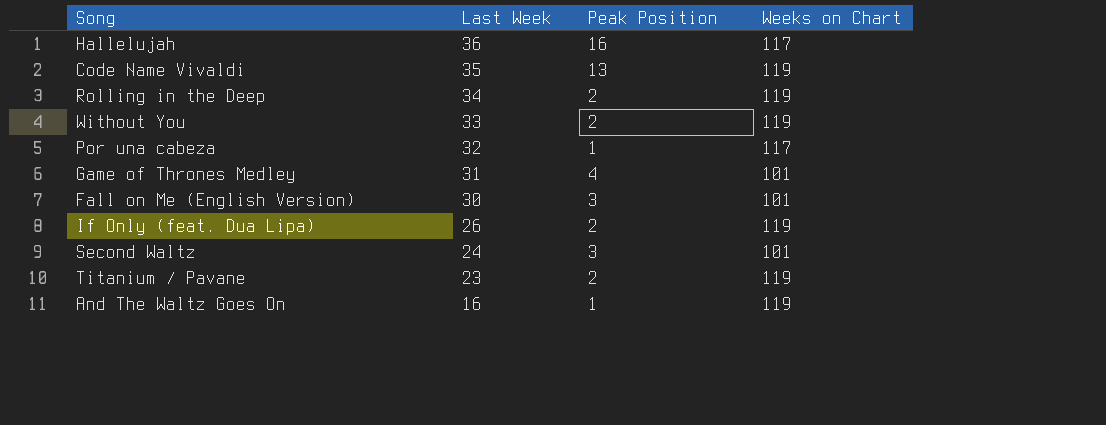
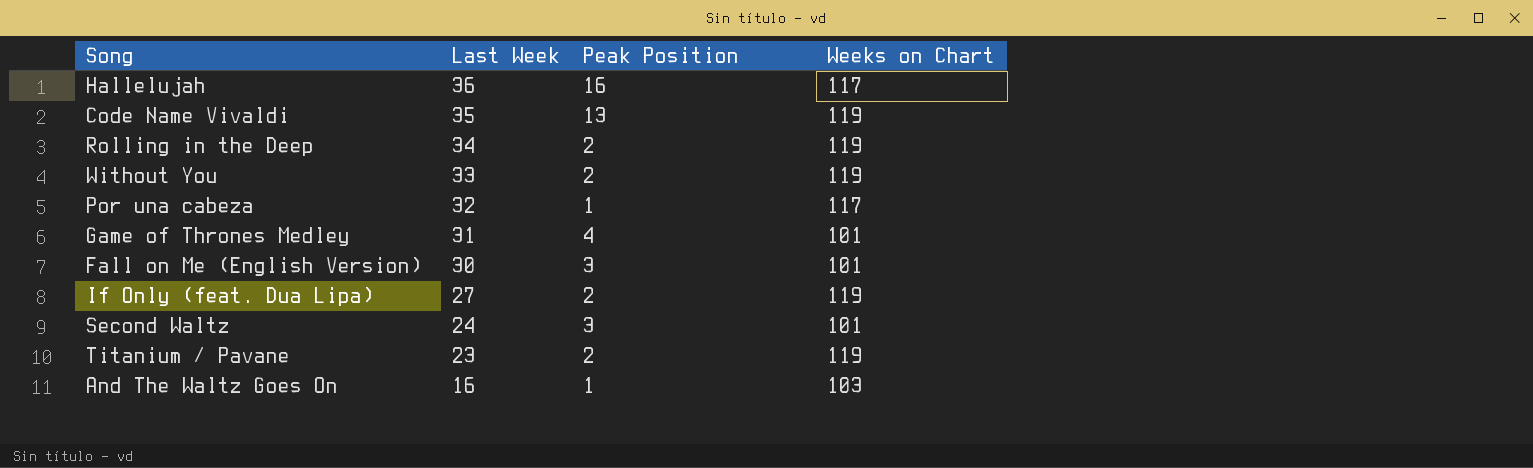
If Only (feat. Dua Lipa) | Last Week: 26 -> 27
And The Waltz Goes On | Weeks on Chart: 119 -> 103

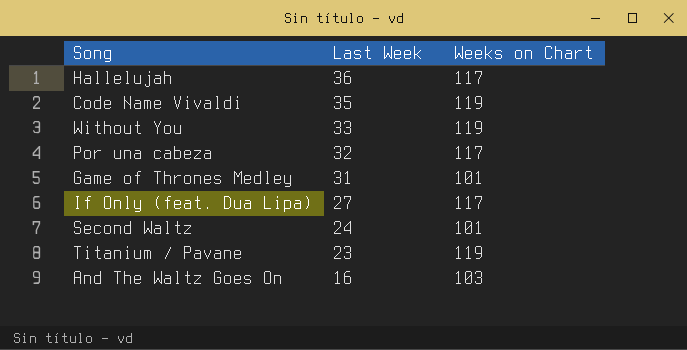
column Peak Position | position: 3 -> none
row Rolling in the Deep: 34 | 2 | 119 -> none
row Fall on Me (English Version): 30 | 3 | 101 -> none
If Only (feat. Dua Lipa) | Weeks on Chart: 119 -> 117

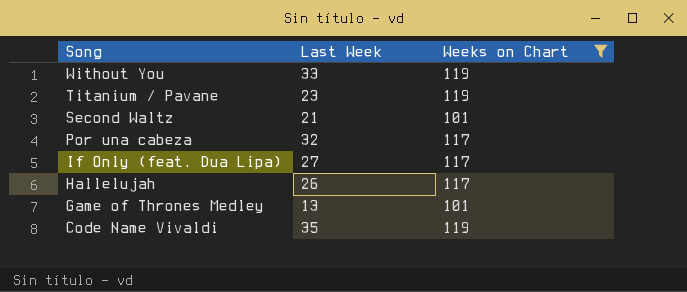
filter: none -> Weeks on Chart != 103
row order: Last Week descending -> Song descending
Second Waltz | Last Week: 24 -> 21
Hallelujah | Last Week: 36 -> 26
Game of Thrones Medley | Last Week: 31 -> 13

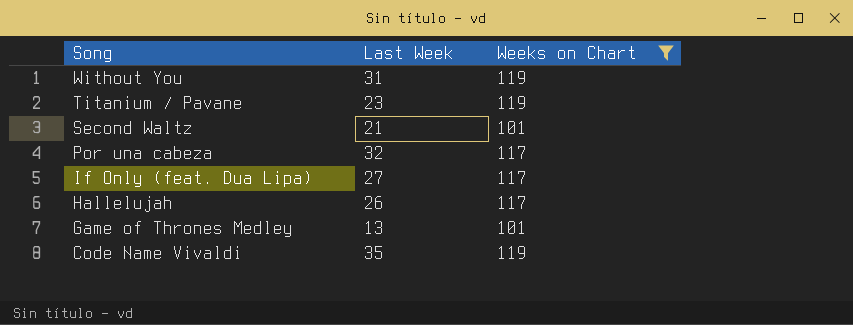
Without You | Last Week: 33 -> 31

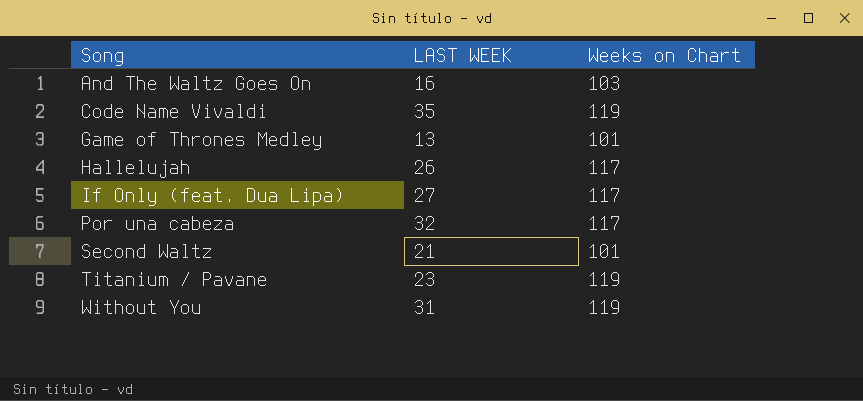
filter: Weeks on Chart != 103 -> none
row order: Song descending -> Song ascending
column name: Last Week -> LAST WEEK

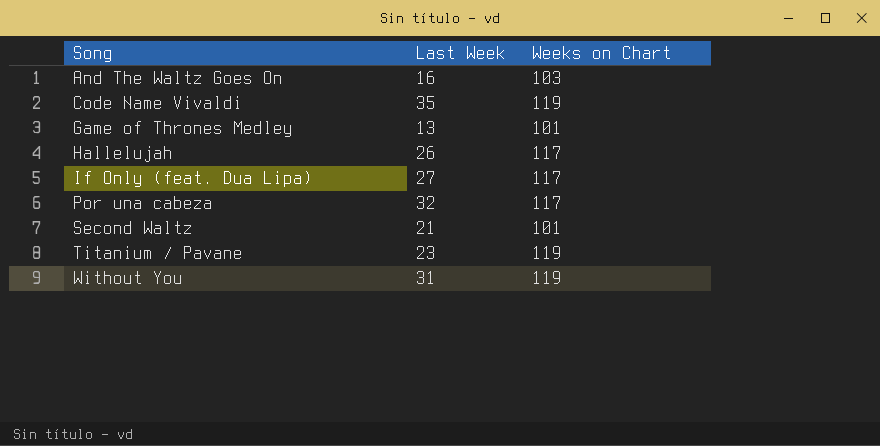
column name: LAST WEEK -> Last Week

